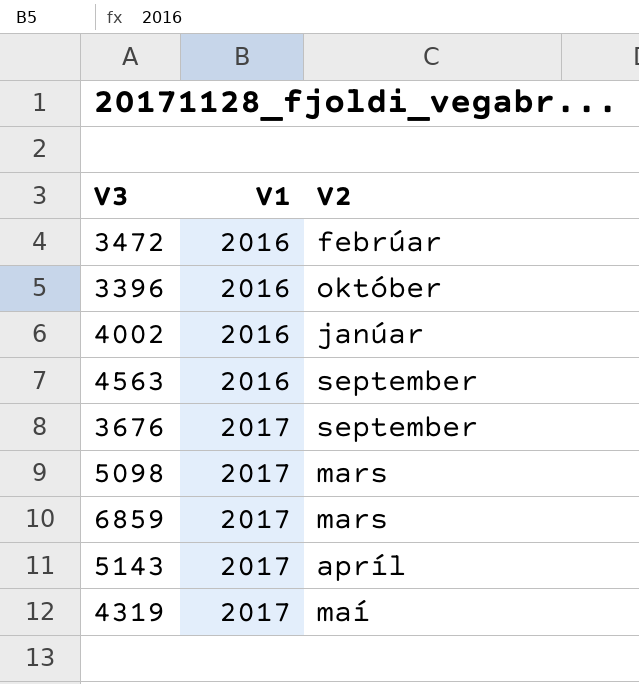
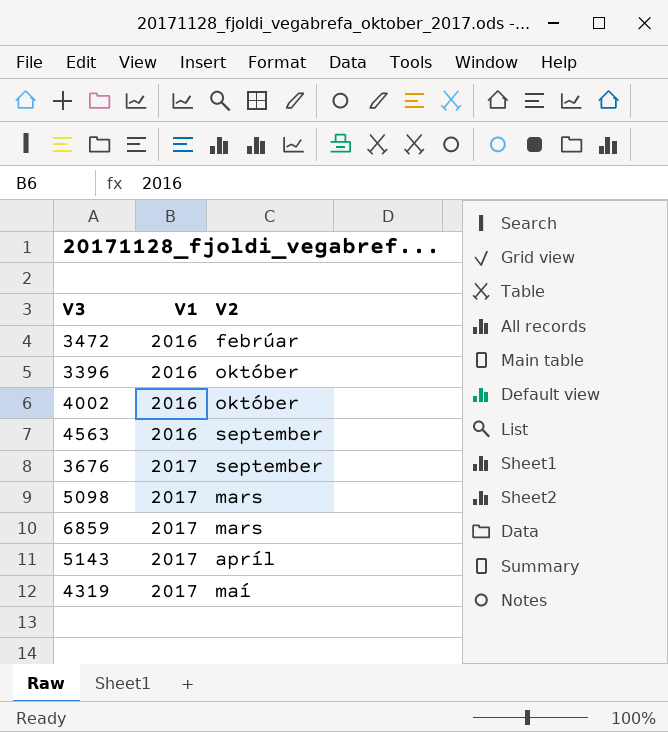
4002 | V2: janúar -> október

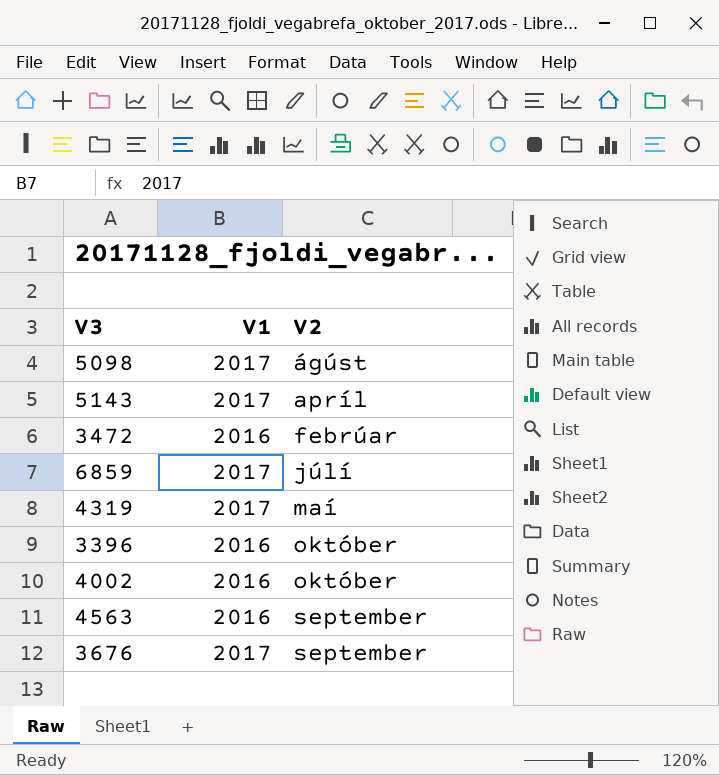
row order: V1 ascending -> V2 ascending
5098 | V2: mars -> ágúst
6859 | V2: mars -> júlí

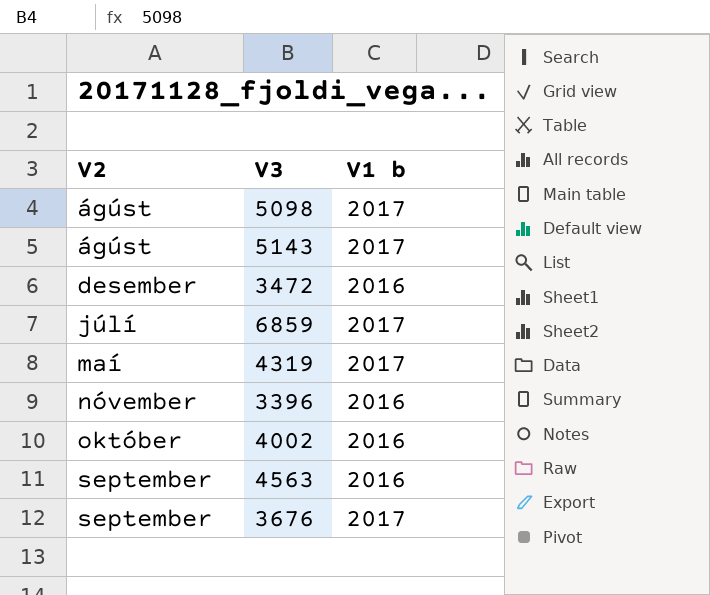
column V2 | position: 3 -> 1
column name: V1 -> V1 b
5143 | V2: apríl -> ágúst
3472 | V2: febrúar -> desember
3396 | V2: október -> nóvember

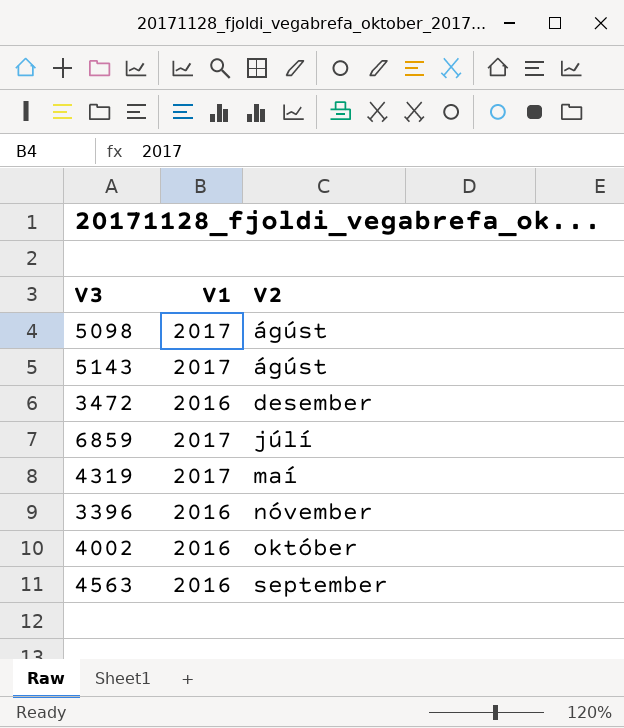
column name: V1 b -> V1
column V2 | position: 1 -> 3
row 3676: september | 2017 -> none

